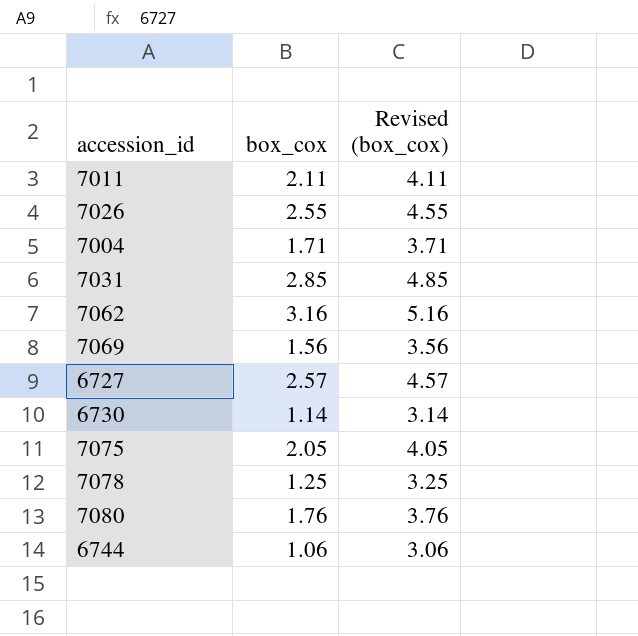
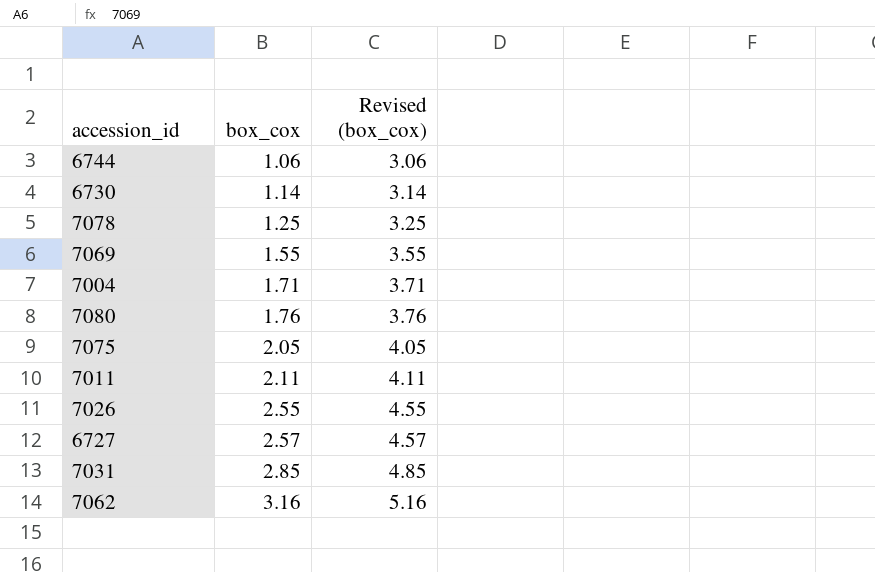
row order: none -> box_cox ascending
7069 | box_cox: 1.56 -> 1.55
7069 | Revised (box_cox): 3.56 -> 3.55

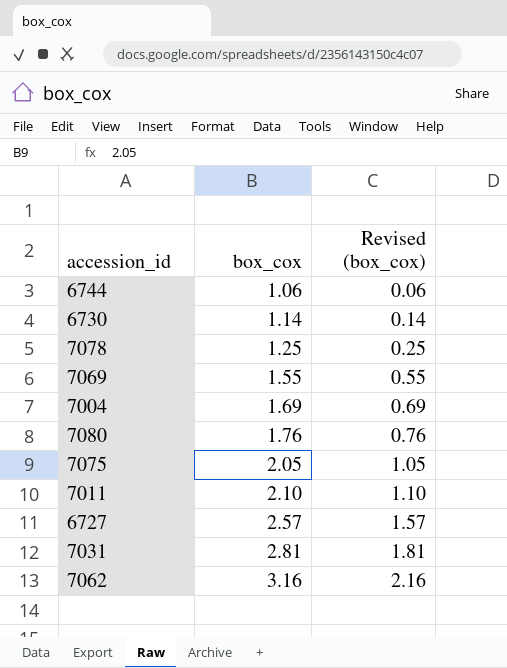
column Revised (box_cox) | formula: [box_cox] + 2 -> [box_cox] - 1
row 7026: 2.55 | 4.55 -> none
7004 | box_cox: 1.71 -> 1.69
7011 | box_cox: 2.11 -> 2.10
7031 | box_cox: 2.85 -> 2.81

